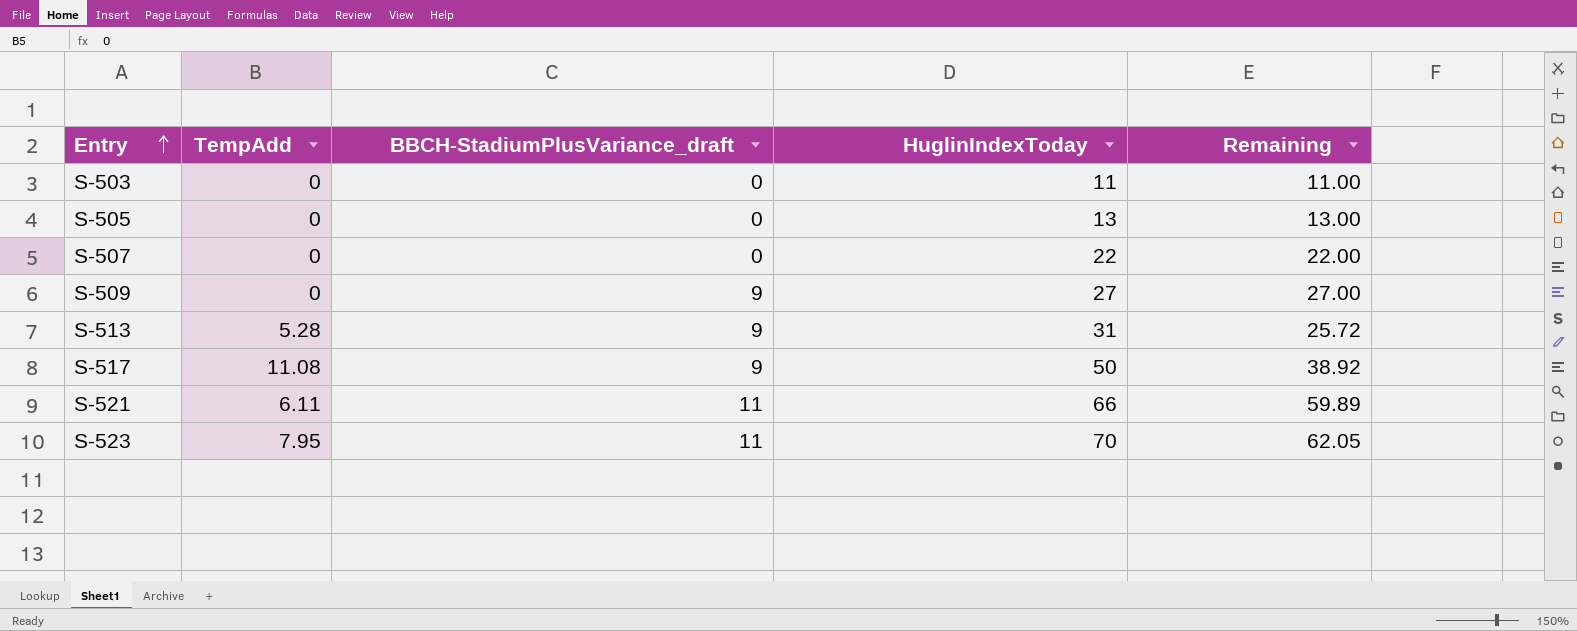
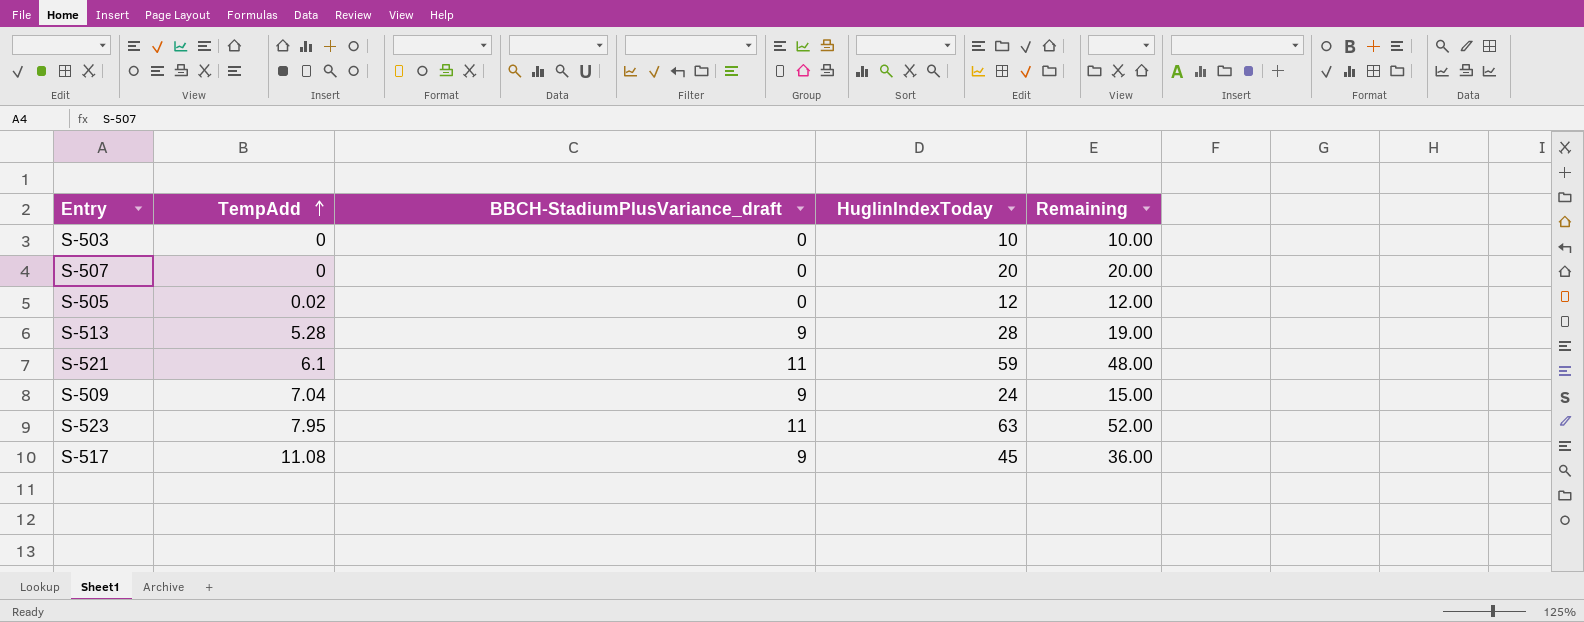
row order: Entry ascending -> TempAdd ascending
column Remaining | formula: [HuglinIndexToday] - [TempAdd] -> [HuglinIndexToday] - [BBCH-StadiumPlusVariance_draft]
S-503 | HuglinIndexToday: 11 -> 10
S-507 | HuglinIndexToday: 22 -> 20
S-505 | TempAdd: 0 -> 0.02
S-505 | HuglinIndexToday: 13 -> 12
S-513 | HuglinIndexToday: 31 -> 28
S-521 | TempAdd: 6.11 -> 6.1
S-521 | HuglinIndexToday: 66 -> 59
S-509 | TempAdd: 0 -> 7.04
S-509 | HuglinIndexToday: 27 -> 24
S-523 | HuglinIndexToday: 70 -> 63
S-517 | HuglinIndexToday: 50 -> 45

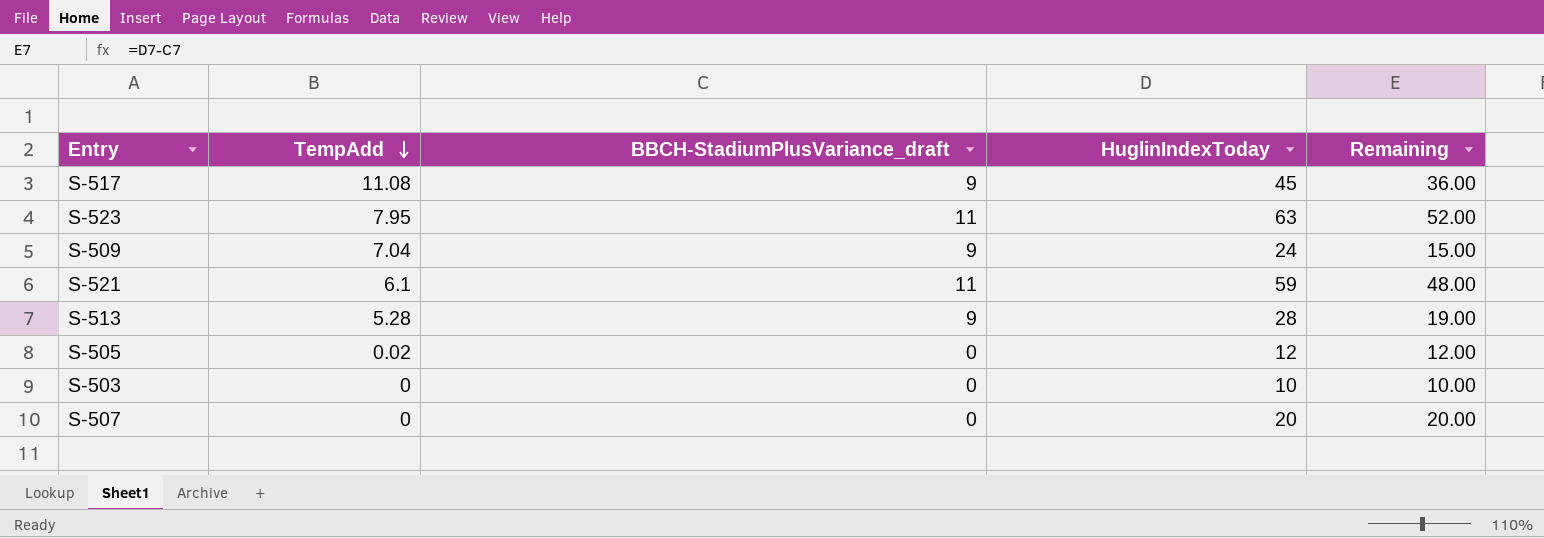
row order: TempAdd ascending -> TempAdd descending

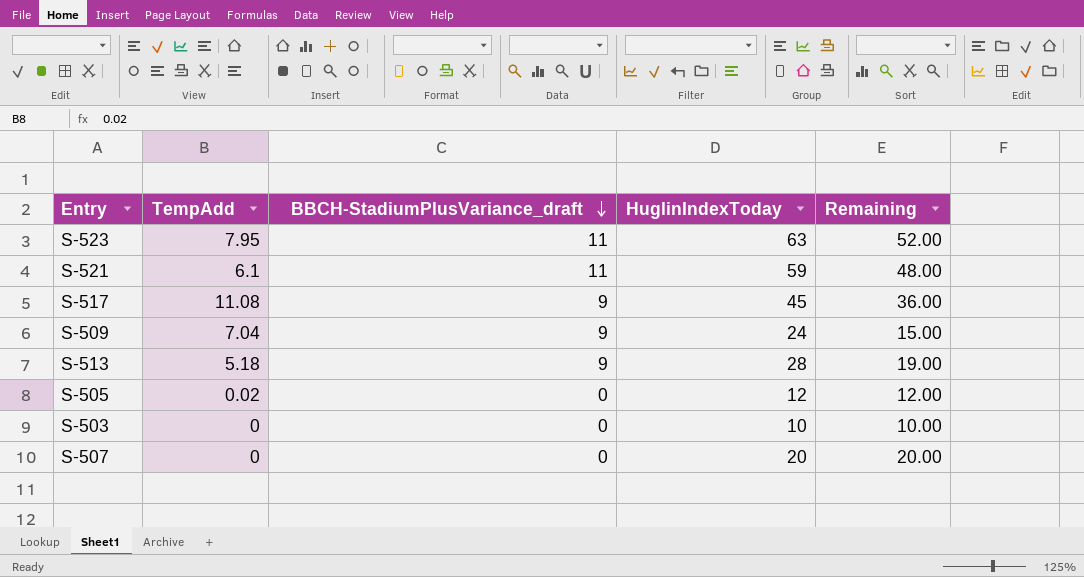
row order: TempAdd descending -> BBCH-StadiumPlusVariance_draft descending
S-513 | TempAdd: 5.28 -> 5.18

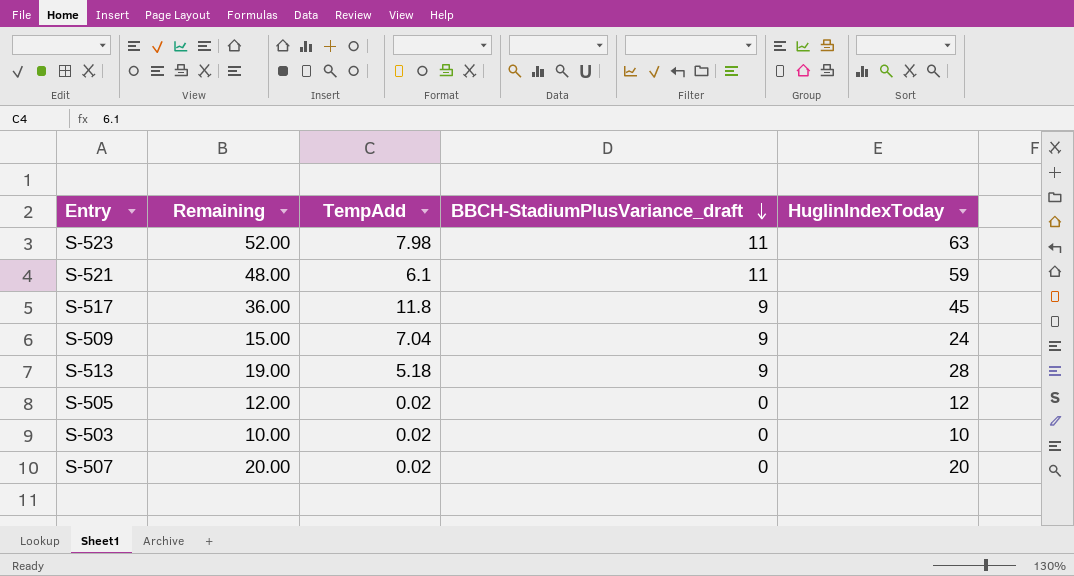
column Remaining | position: 5 -> 2
S-523 | TempAdd: 7.95 -> 7.98
S-517 | TempAdd: 11.08 -> 11.8
S-503 | TempAdd: 0 -> 0.02
S-507 | TempAdd: 0 -> 0.02

